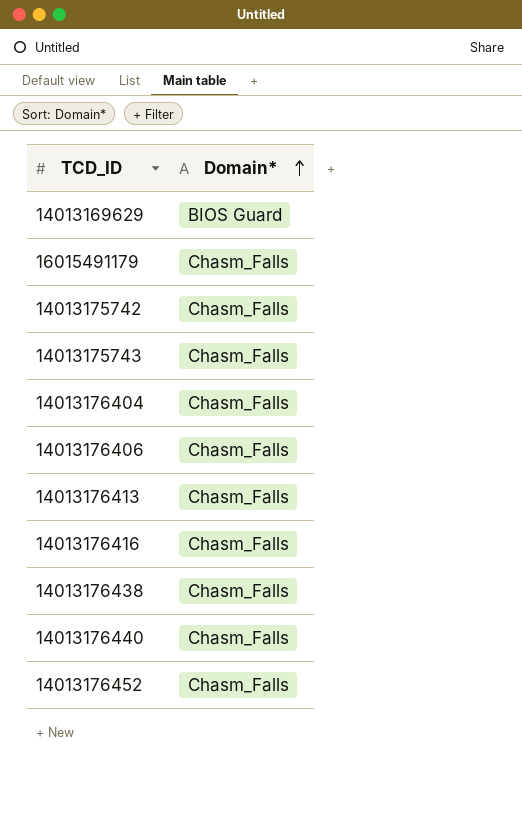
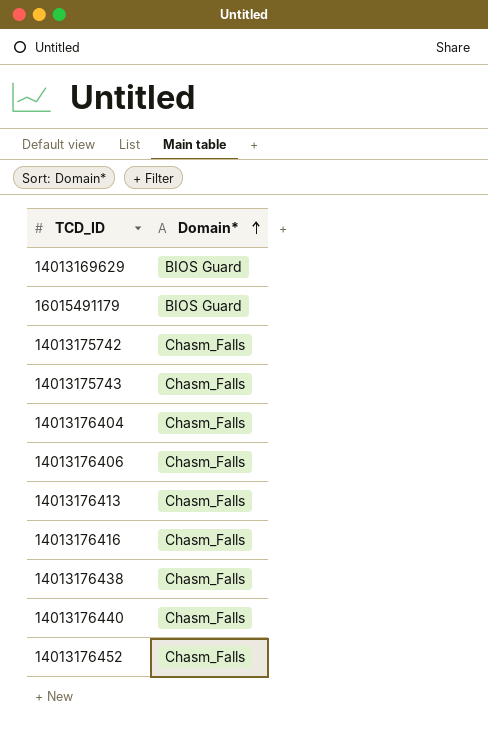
16015491179 | Domain*: Chasm_Falls -> BIOS Guard

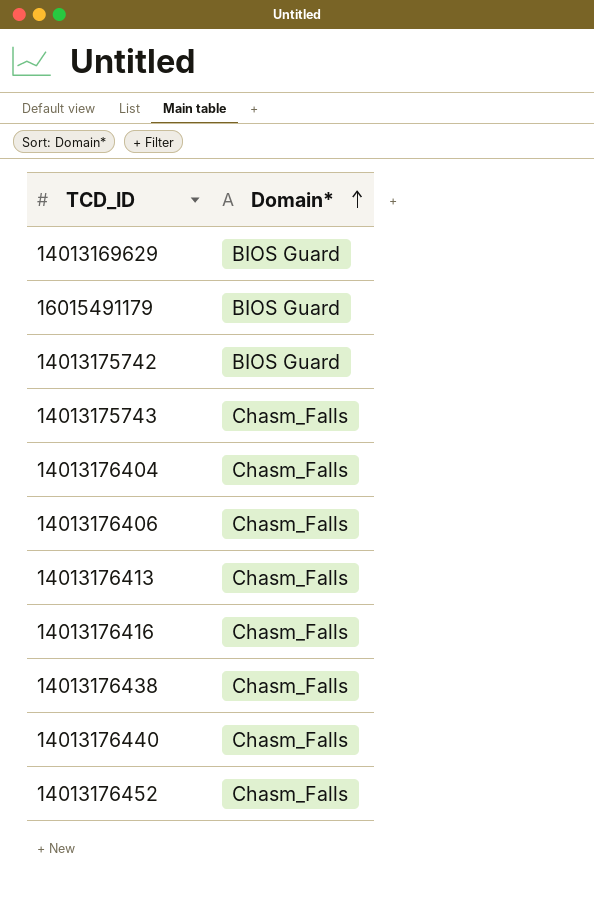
14013175742 | Domain*: Chasm_Falls -> BIOS Guard

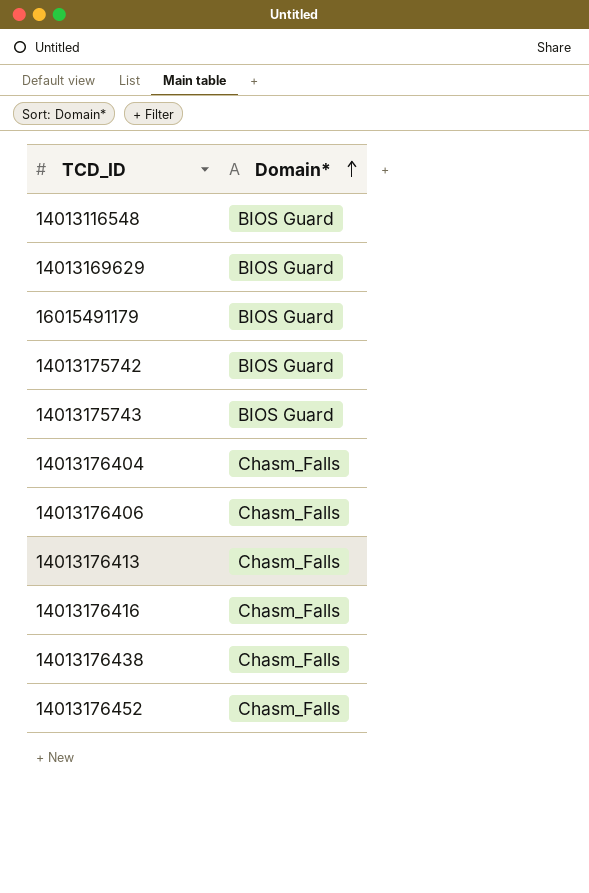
row 14013176440: Chasm_Falls -> none
row 14013116548: none -> BIOS Guard
14013175743 | Domain*: Chasm_Falls -> BIOS Guard

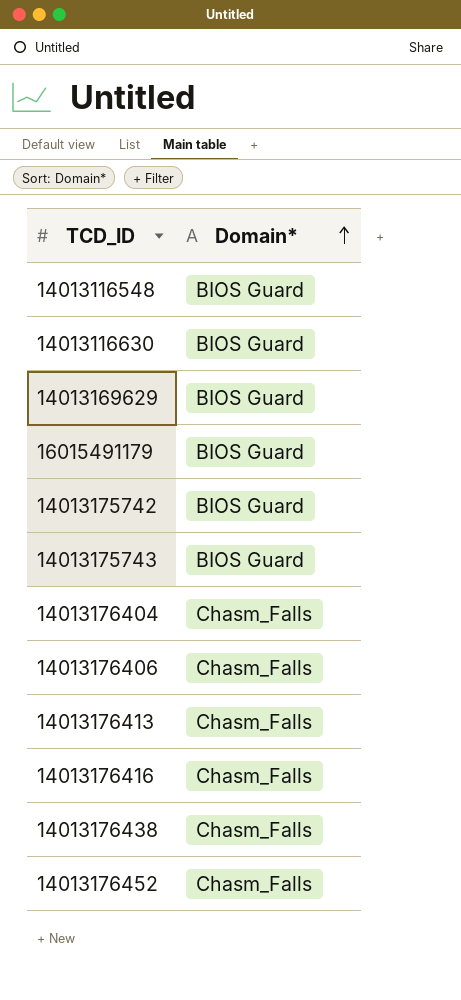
row 14013116630: none -> BIOS Guard

